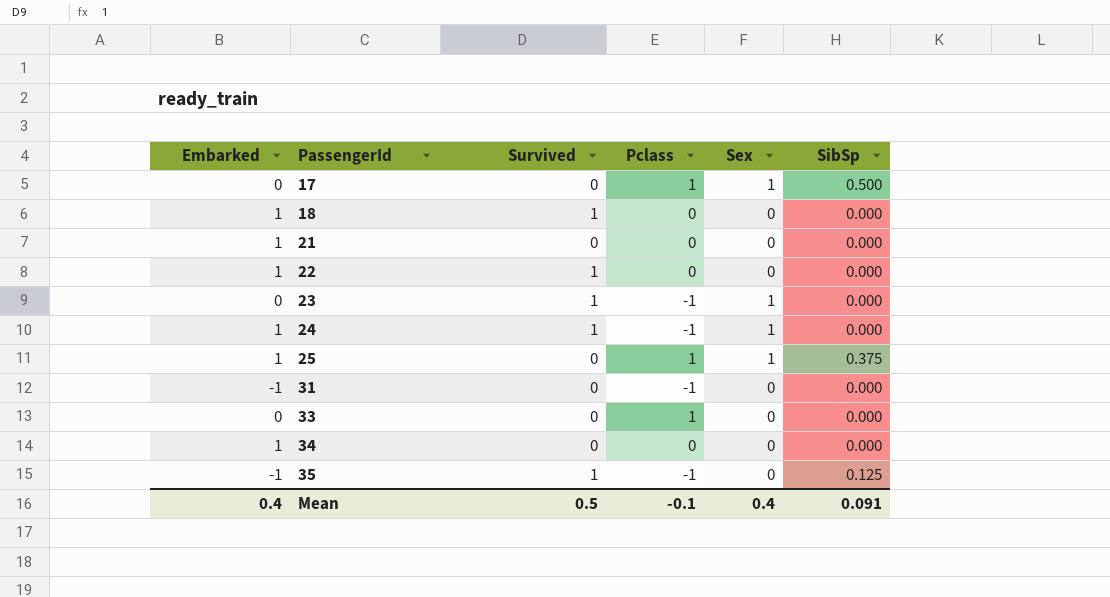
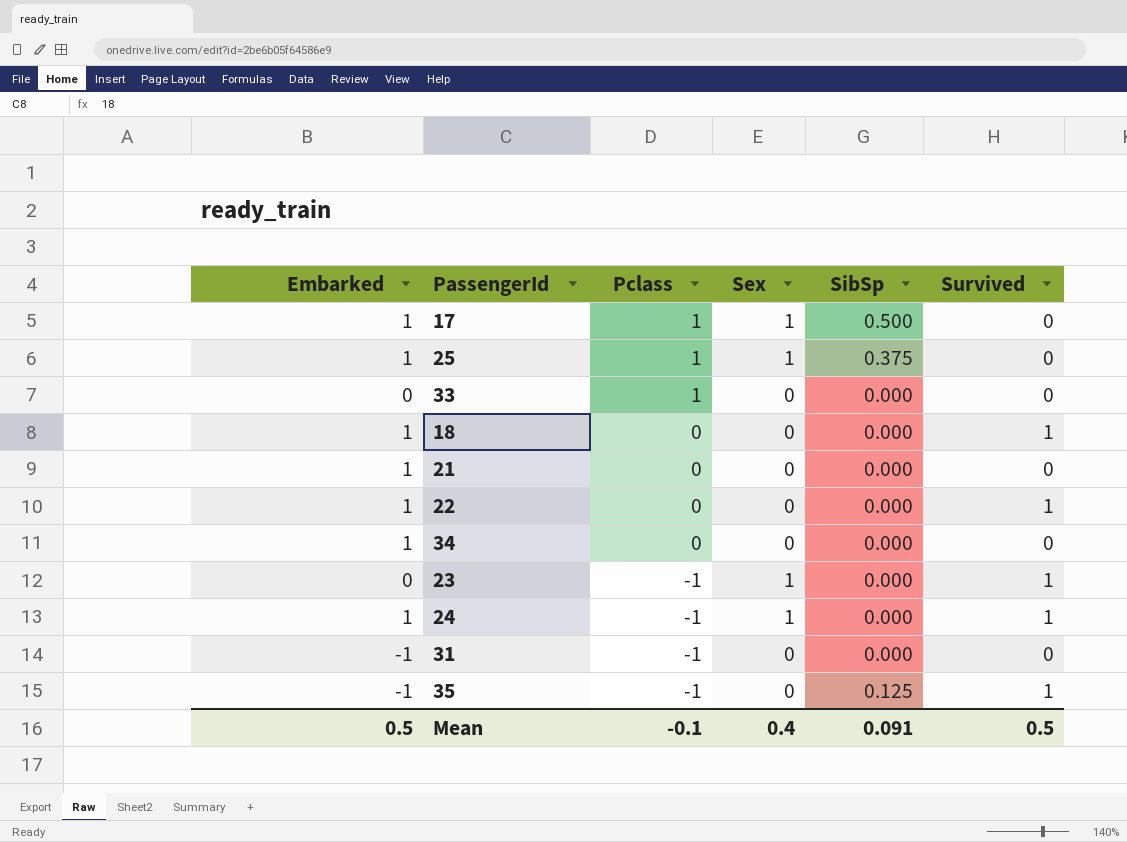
row order: PassengerId ascending -> Pclass descending
column Survived | position: 3 -> 6
17 | Embarked: 0 -> 1
Mean | Embarked: 0.4 -> 0.5

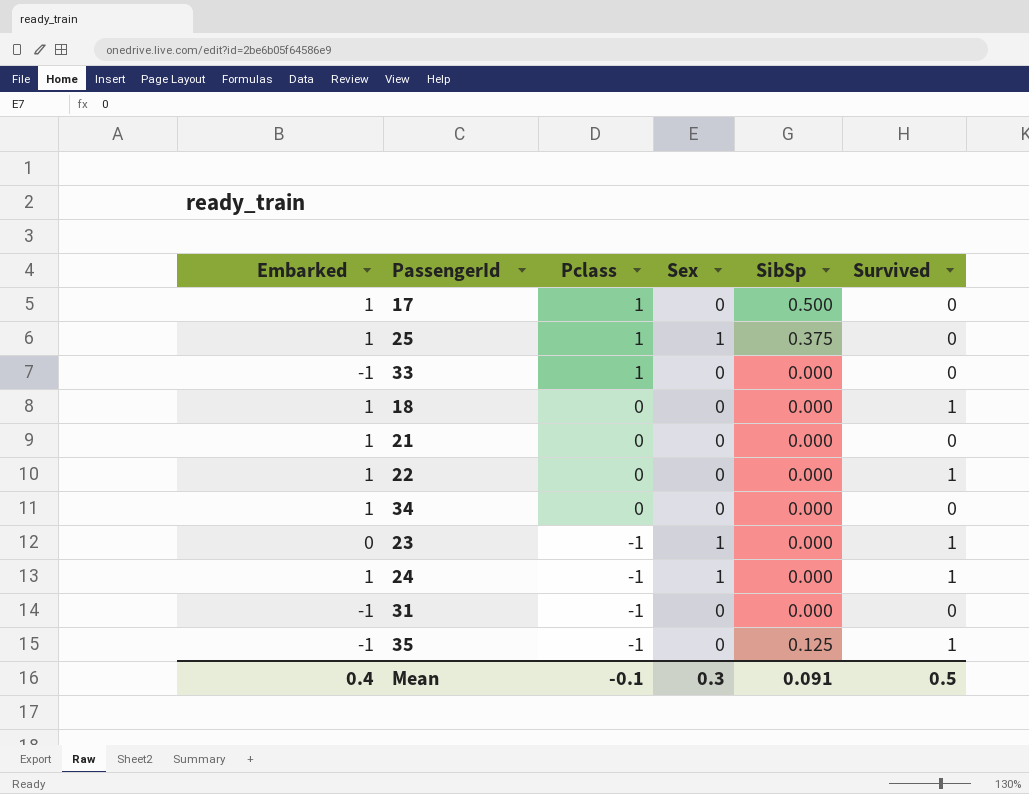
17 | Sex: 1 -> 0
33 | Embarked: 0 -> -1
Mean | Embarked: 0.5 -> 0.4
Mean | Sex: 0.4 -> 0.3

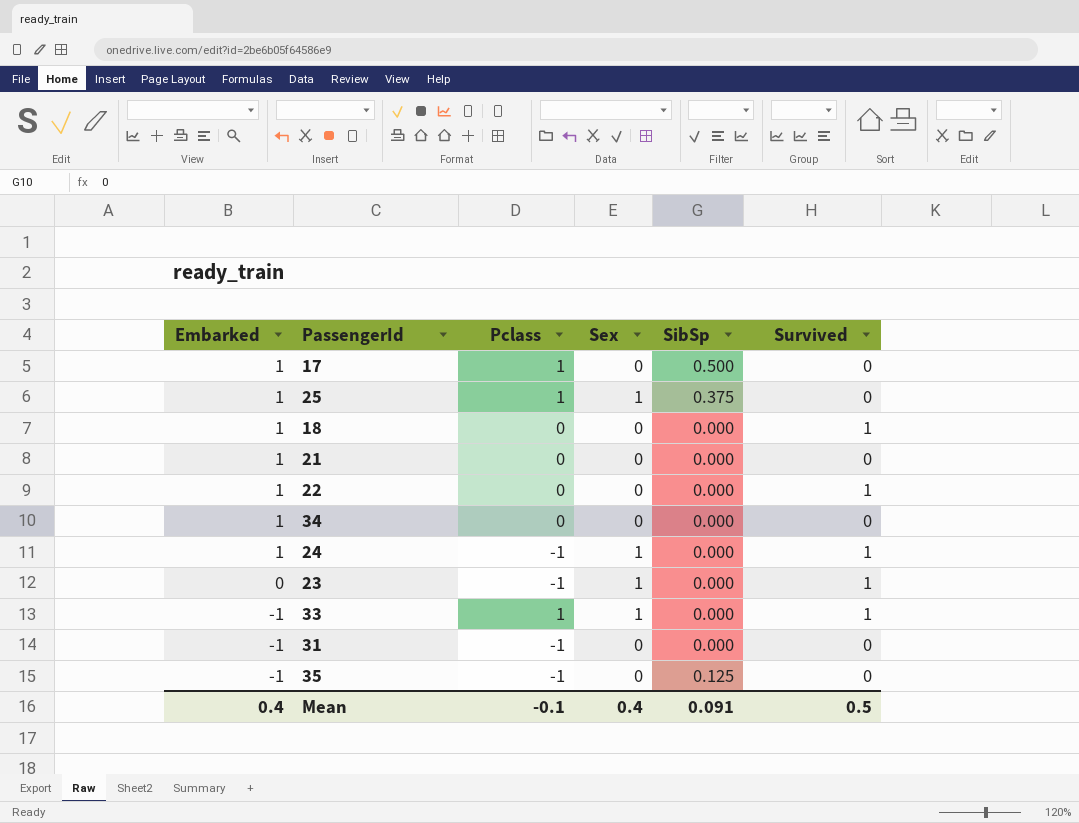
row order: Pclass descending -> Embarked descending
33 | Sex: 0 -> 1
33 | Survived: 0 -> 1
35 | Survived: 1 -> 0
Mean | Sex: 0.3 -> 0.4

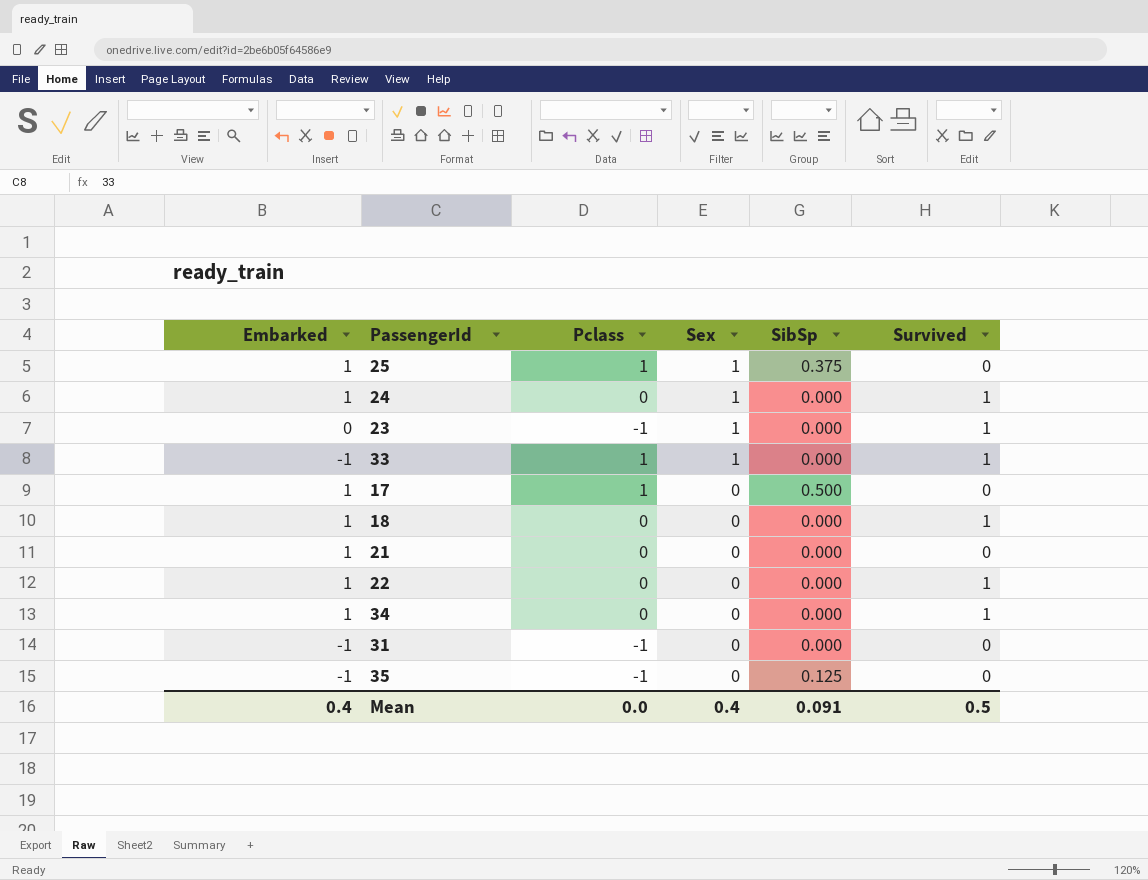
row order: Embarked descending -> Sex descending
24 | Pclass: -1 -> 0
34 | Survived: 0 -> 1
Mean | Pclass: -0.1 -> 0.0

